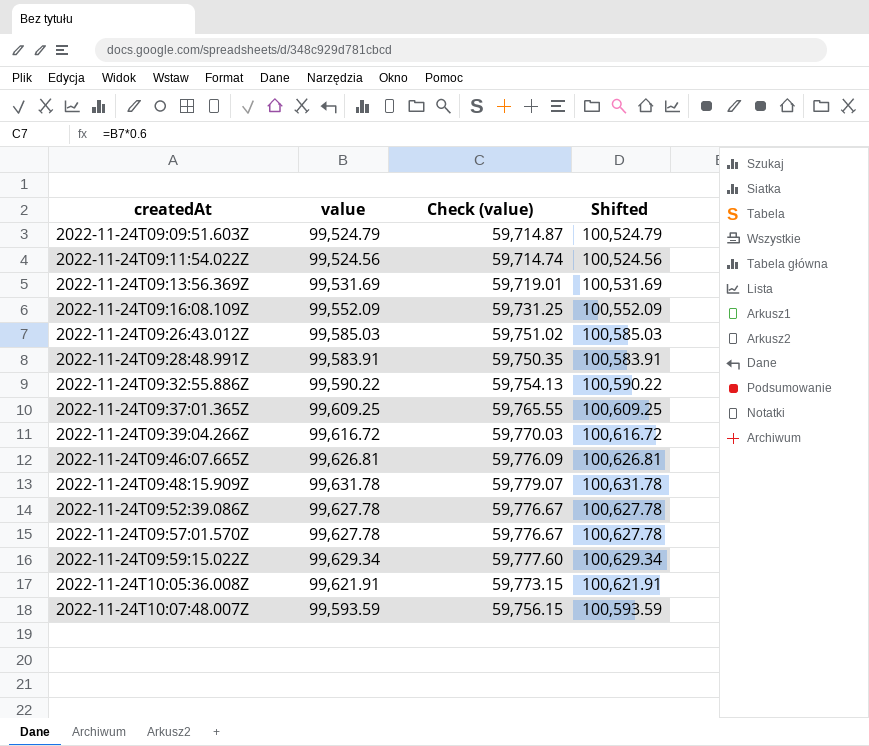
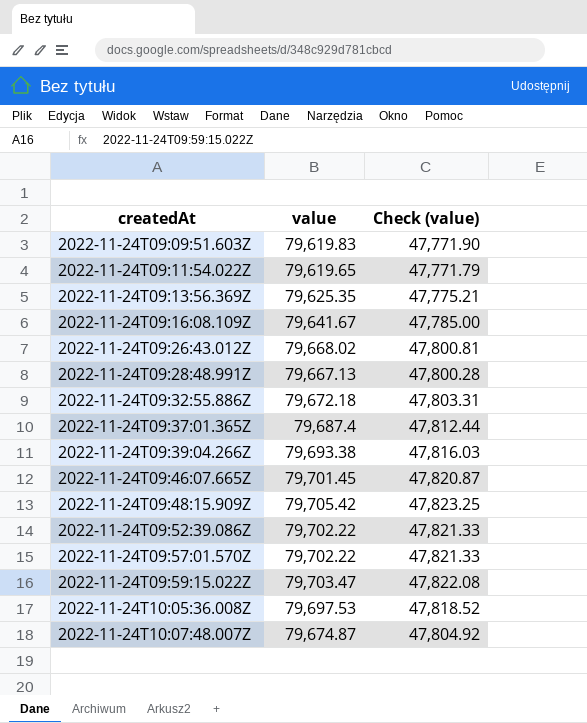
column Shifted | formula: [value] + 1000 -> none
2022-11-24T09:09:51.603Z | value: 99,524.79 -> 79,619.83
2022-11-24T09:09:51.603Z | Check (value): 59,714.87 -> 47,771.90
2022-11-24T09:11:54.022Z | value: 99,524.56 -> 79,619.65
2022-11-24T09:11:54.022Z | Check (value): 59,714.74 -> 47,771.79
2022-11-24T09:13:56.369Z | value: 99,531.69 -> 79,625.35
2022-11-24T09:13:56.369Z | Check (value): 59,719.01 -> 47,775.21
2022-11-24T09:16:08.109Z | value: 99,552.09 -> 79,641.67
2022-11-24T09:16:08.109Z | Check (value): 59,731.25 -> 47,785.00
2022-11-24T09:26:43.012Z | value: 99,585.03 -> 79,668.02
2022-11-24T09:26:43.012Z | Check (value): 59,751.02 -> 47,800.81
2022-11-24T09:28:48.991Z | value: 99,583.91 -> 79,667.13
2022-11-24T09:28:48.991Z | Check (value): 59,750.35 -> 47,800.28
2022-11-24T09:32:55.886Z | value: 99,590.22 -> 79,672.18
2022-11-24T09:32:55.886Z | Check (value): 59,754.13 -> 47,803.31
2022-11-24T09:37:01.365Z | value: 99,609.25 -> 79,687.4
2022-11-24T09:37:01.365Z | Check (value): 59,765.55 -> 47,812.44
2022-11-24T09:39:04.266Z | value: 99,616.72 -> 79,693.38
2022-11-24T09:39:04.266Z | Check (value): 59,770.03 -> 47,816.03
2022-11-24T09:46:07.665Z | value: 99,626.81 -> 79,701.45
2022-11-24T09:46:07.665Z | Check (value): 59,776.09 -> 47,820.87
2022-11-24T09:48:15.909Z | value: 99,631.78 -> 79,705.42
2022-11-24T09:48:15.909Z | Check (value): 59,779.07 -> 47,823.25
2022-11-24T09:52:39.086Z | value: 99,627.78 -> 79,702.22
2022-11-24T09:52:39.086Z | Check (value): 59,776.67 -> 47,821.33
2022-11-24T09:57:01.570Z | value: 99,627.78 -> 79,702.22
2022-11-24T09:57:01.570Z | Check (value): 59,776.67 -> 47,821.33
2022-11-24T09:59:15.022Z | value: 99,629.34 -> 79,703.47
2022-11-24T09:59:15.022Z | Check (value): 59,777.60 -> 47,822.08
2022-11-24T10:05:36.008Z | value: 99,621.91 -> 79,697.53
2022-11-24T10:05:36.008Z | Check (value): 59,773.15 -> 47,818.52
2022-11-24T10:07:48.007Z | value: 99,593.59 -> 79,674.87
2022-11-24T10:07:48.007Z | Check (value): 59,756.15 -> 47,804.92

